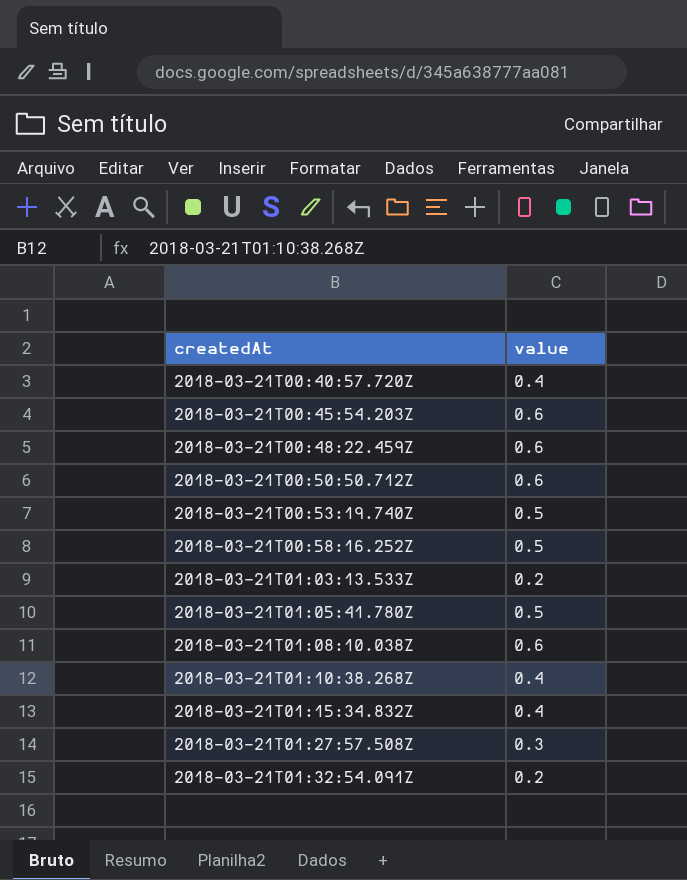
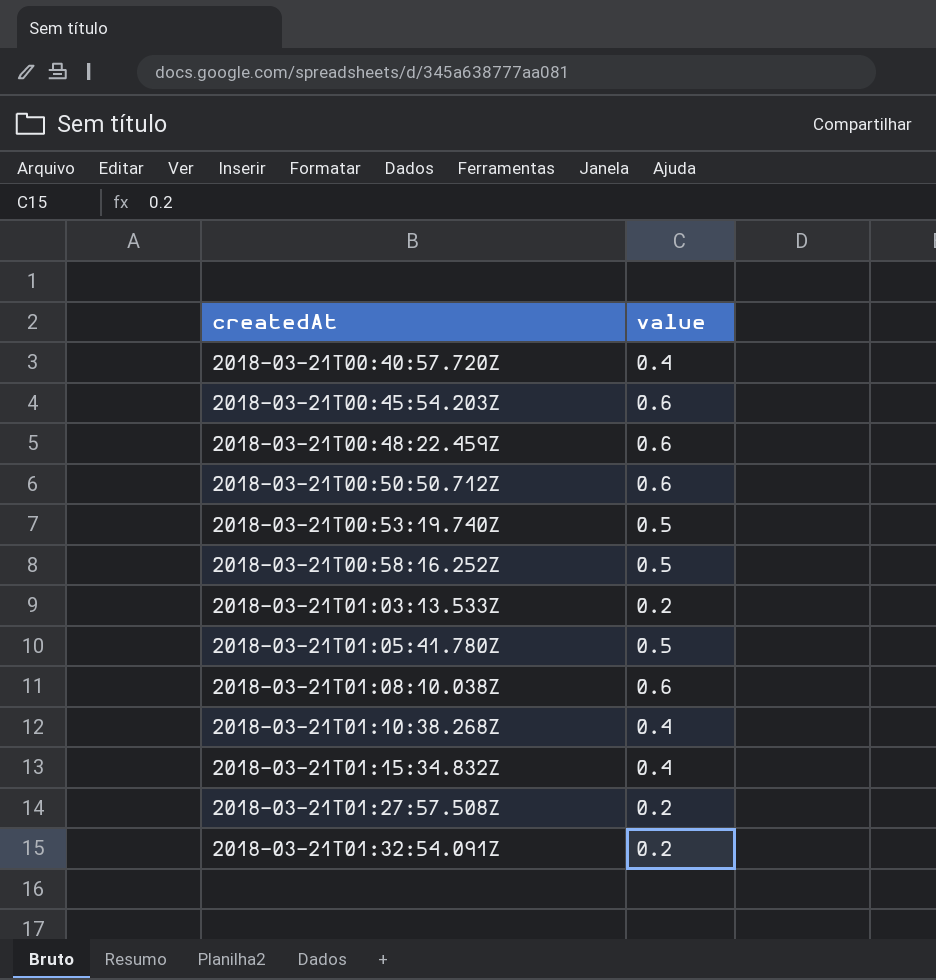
2018-03-21T01:27:57.508Z | value: 0.3 -> 0.2

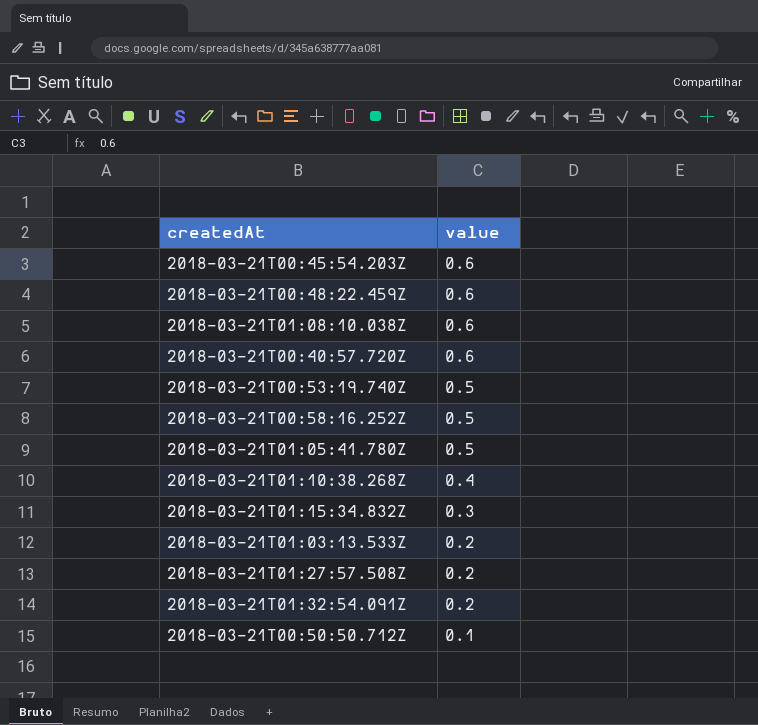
row order: createdAt ascending -> value descending
2018-03-21T00:40:57.720Z | value: 0.4 -> 0.6
2018-03-21T01:15:34.832Z | value: 0.4 -> 0.3
2018-03-21T00:50:50.712Z | value: 0.6 -> 0.1

